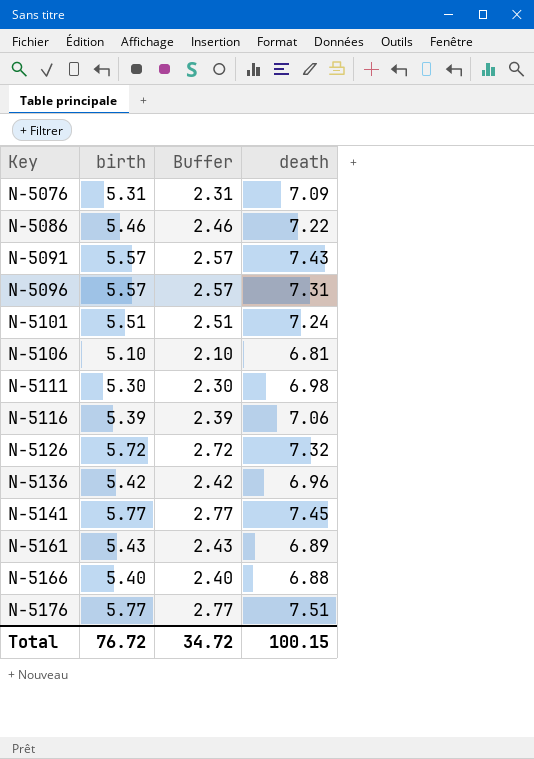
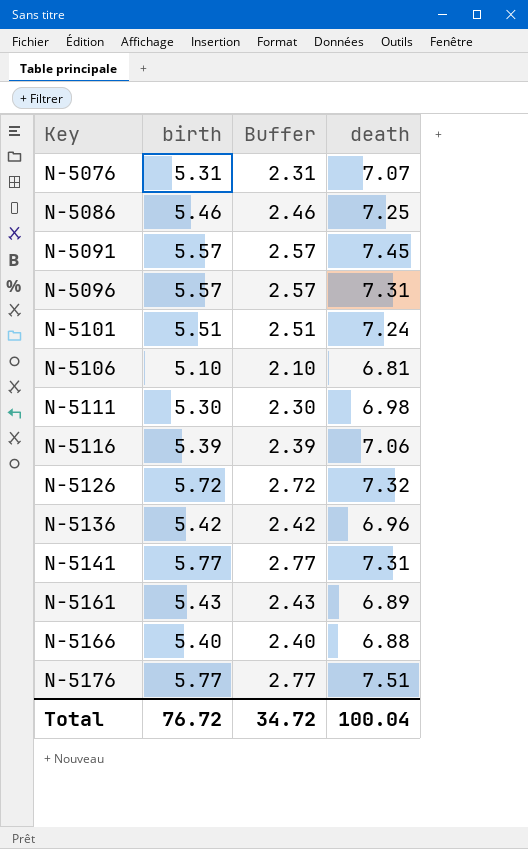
N-5076 | death: 7.09 -> 7.07
N-5086 | death: 7.22 -> 7.25
N-5091 | death: 7.43 -> 7.45
N-5141 | death: 7.45 -> 7.31
Total | death: 100.15 -> 100.04

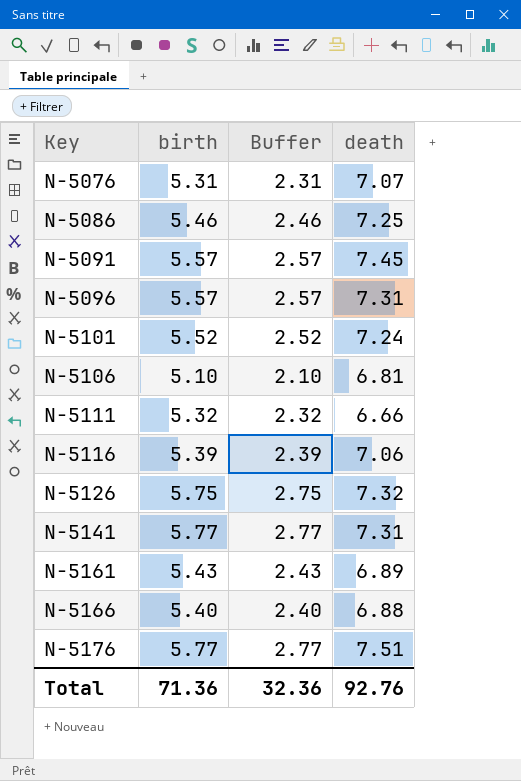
row N-5136: 5.42 | 2.42 | 6.96 -> none
N-5101 | birth: 5.51 -> 5.52
N-5101 | Buffer: 2.51 -> 2.52
N-5111 | birth: 5.30 -> 5.32
N-5111 | Buffer: 2.30 -> 2.32
N-5111 | death: 6.98 -> 6.66
N-5126 | birth: 5.72 -> 5.75
N-5126 | Buffer: 2.72 -> 2.75
Total | birth: 76.72 -> 71.36
Total | Buffer: 34.72 -> 32.36
Total | death: 100.04 -> 92.76

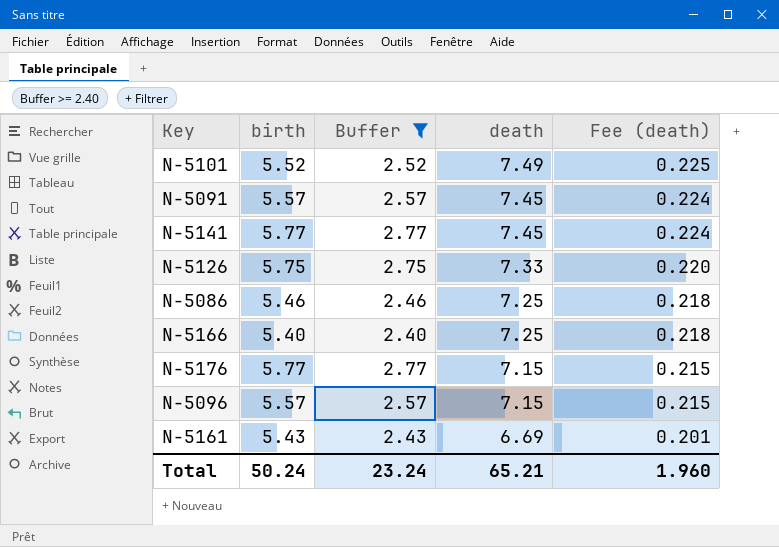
filter: none -> Buffer >= 2.40
row order: Key ascending -> death descending
column Fee (death) | formula: none -> [death] * 0.03
N-5101 | death: 7.24 -> 7.49
N-5141 | death: 7.31 -> 7.45
N-5126 | death: 7.32 -> 7.33
N-5166 | death: 6.88 -> 7.25
N-5176 | death: 7.51 -> 7.15
N-5096 | death: 7.31 -> 7.15
N-5161 | death: 6.89 -> 6.69
Total | birth: 71.36 -> 50.24
Total | Buffer: 32.36 -> 23.24
Total | death: 92.76 -> 65.21

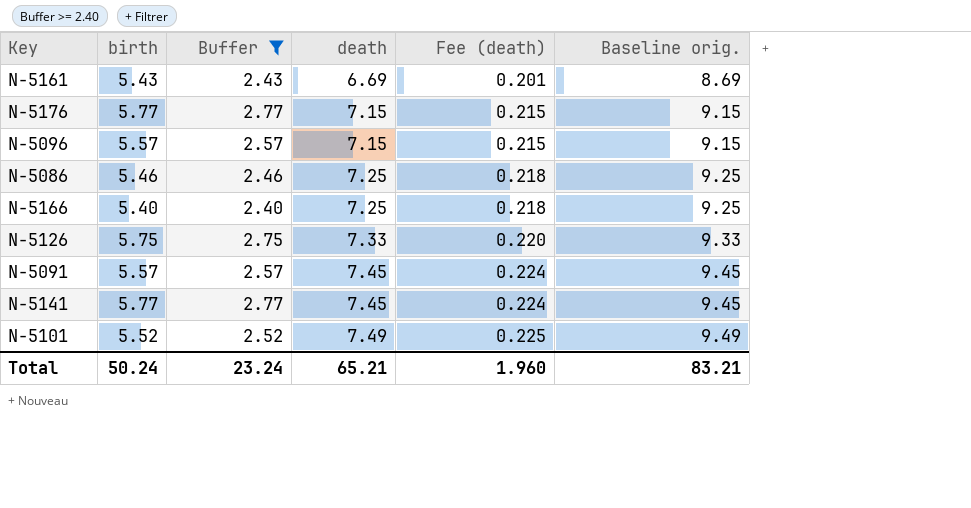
row order: death descending -> death ascending
column Baseline orig. | formula: none -> [death] + 2

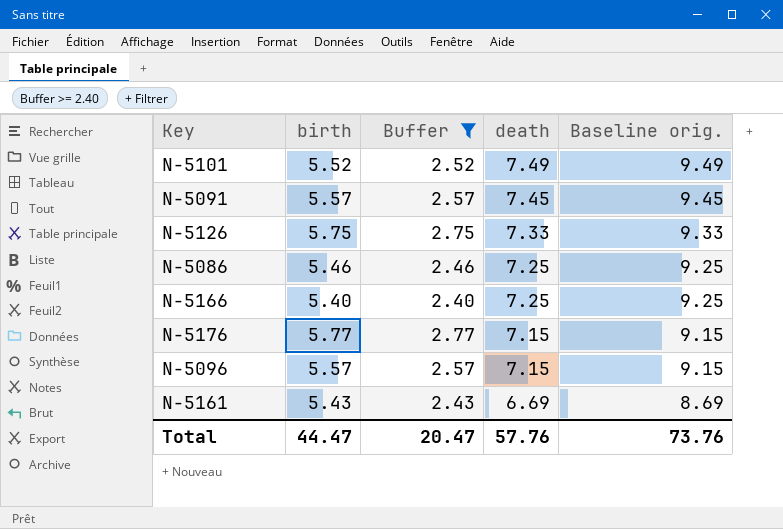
row order: death ascending -> death descending
column Fee (death) | formula: [death] * 0.03 -> none
row N-5141: 5.77 | 2.77 | 7.45 | 0.224 | 9.45 -> none
Total | birth: 50.24 -> 44.47
Total | Buffer: 23.24 -> 20.47
Total | death: 65.21 -> 57.76
Total | Baseline orig.: 83.21 -> 73.76

